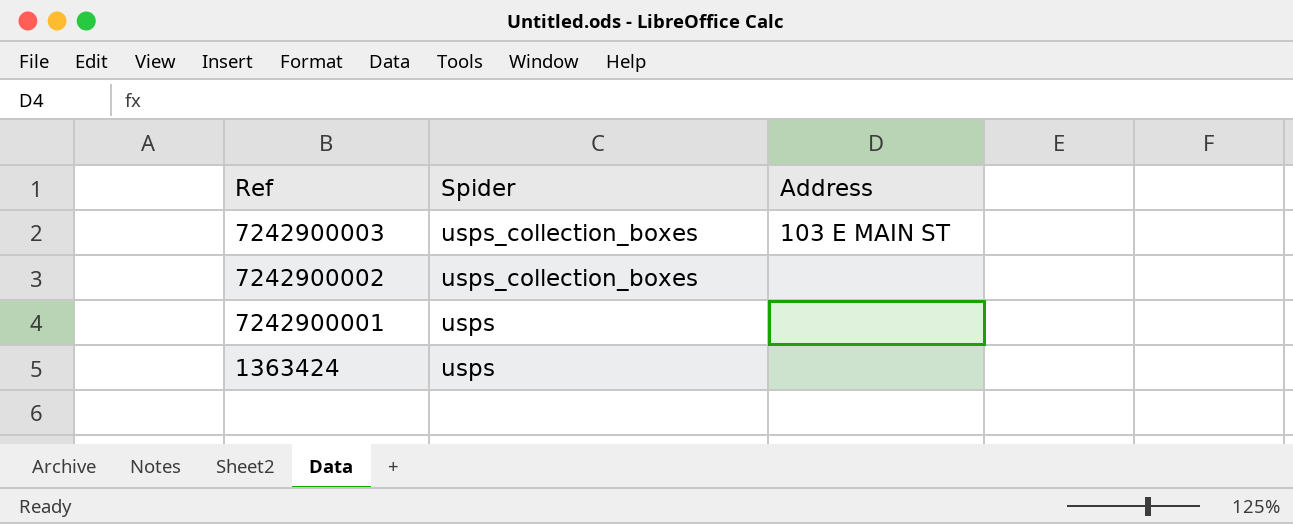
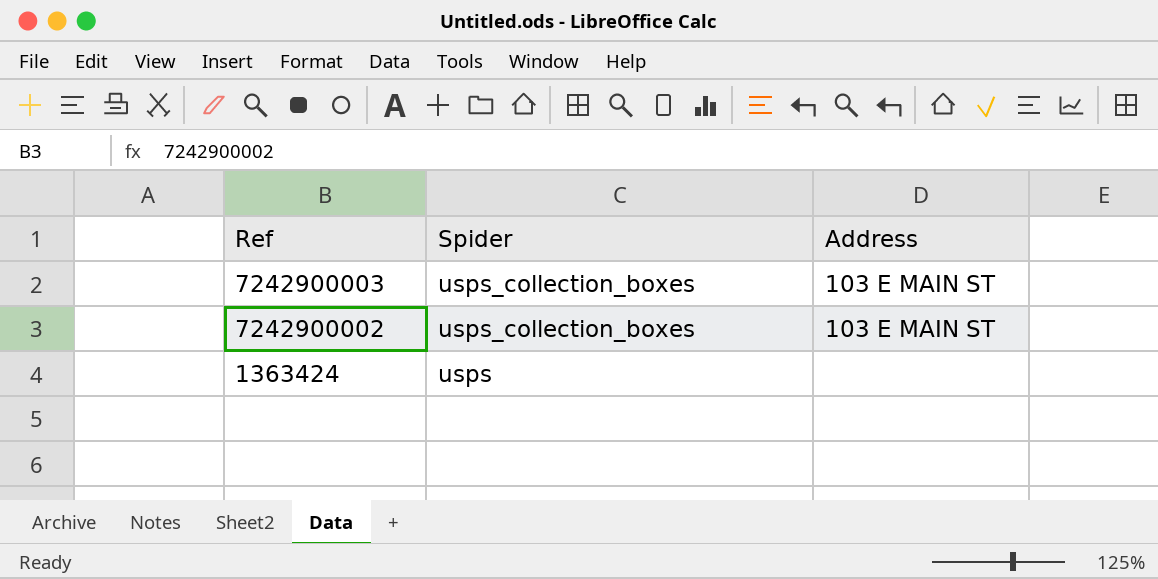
row 7242900001: usps | none -> none
7242900002 | Address: none -> 103 E MAIN ST

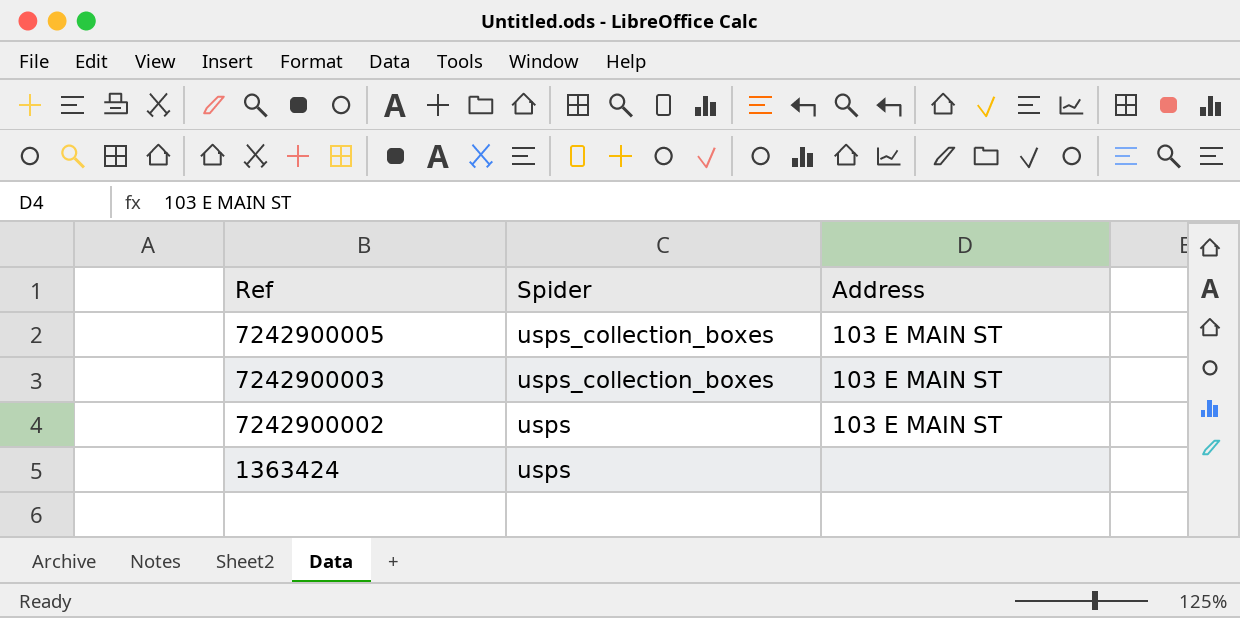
row 7242900005: none -> usps_collection_boxes | 103 E MAIN ST
7242900002 | Spider: usps_collection_boxes -> usps

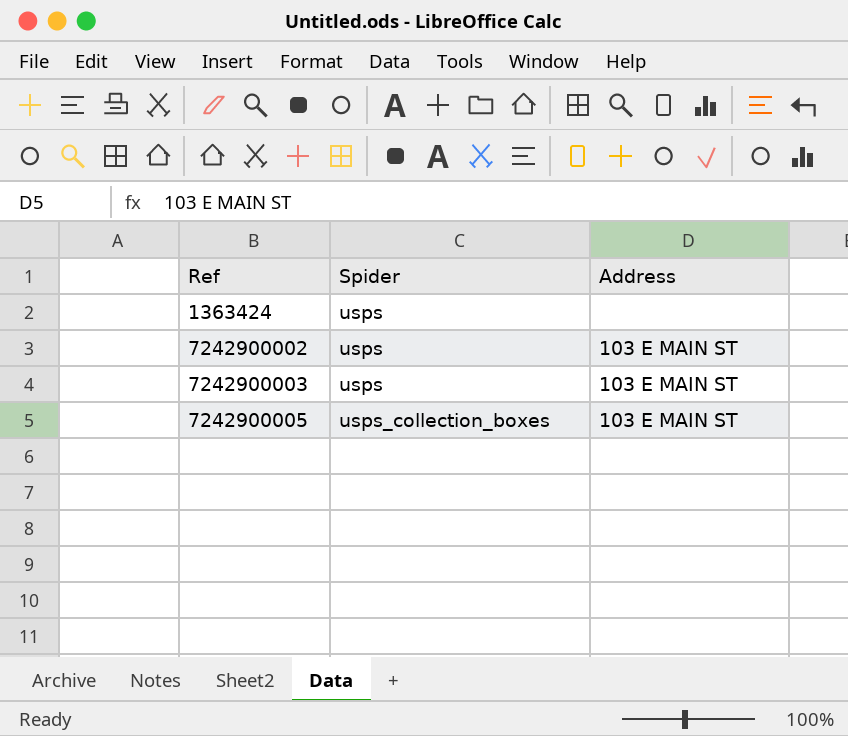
row order: Ref descending -> Ref ascending
7242900003 | Spider: usps_collection_boxes -> usps

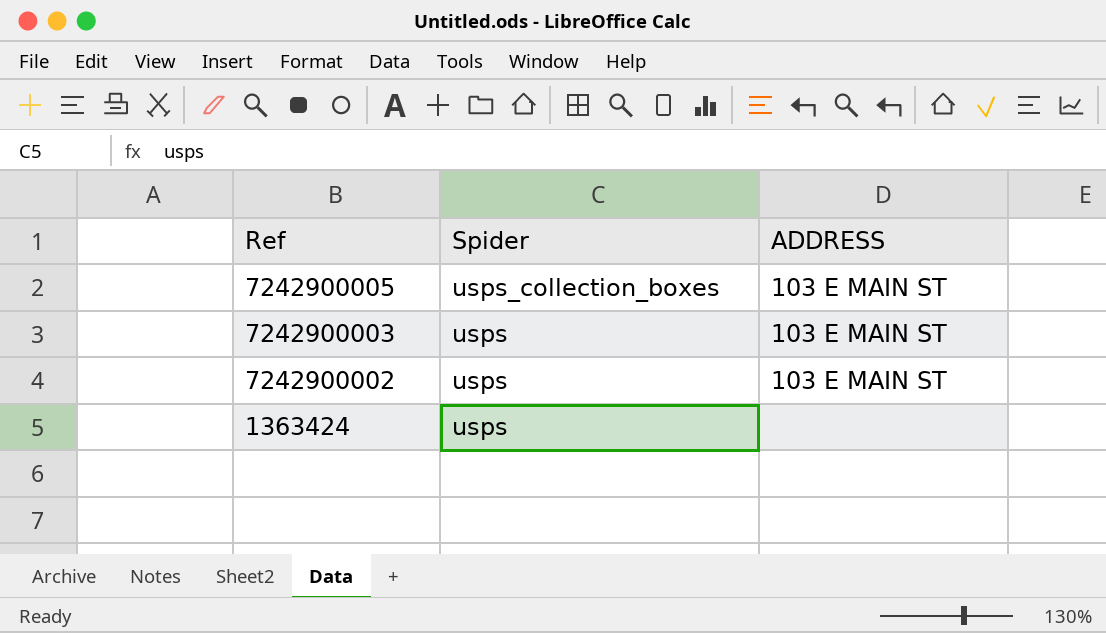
row order: Ref ascending -> Ref descending
column name: Address -> ADDRESS

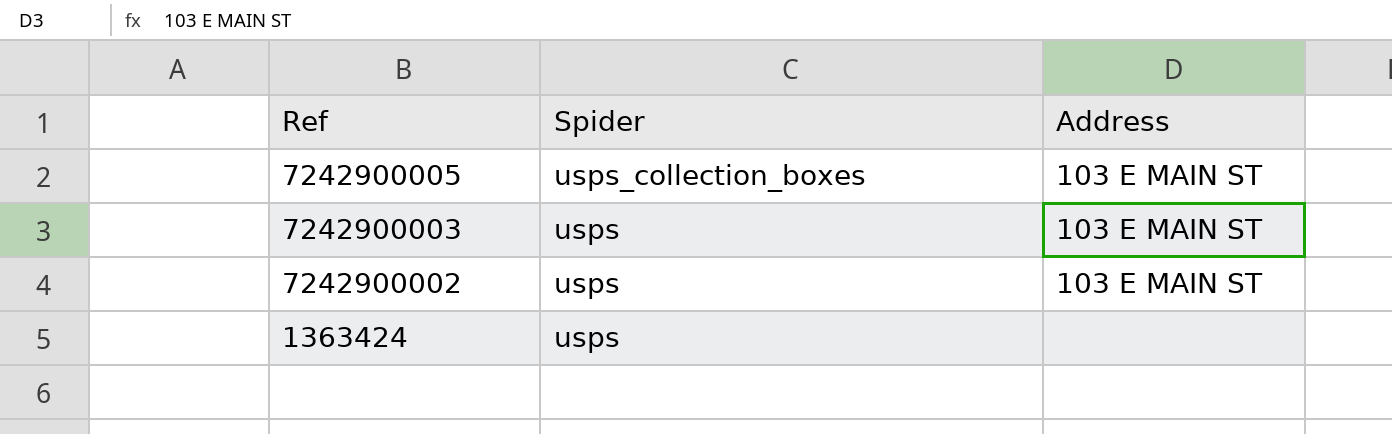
column name: ADDRESS -> Address

